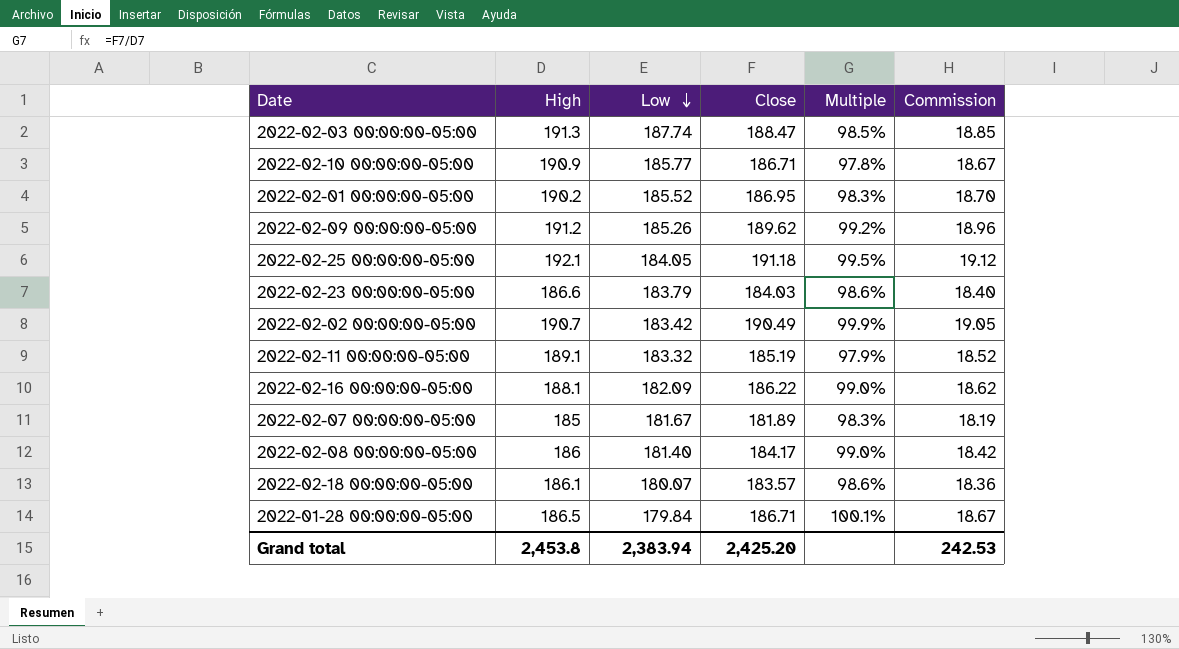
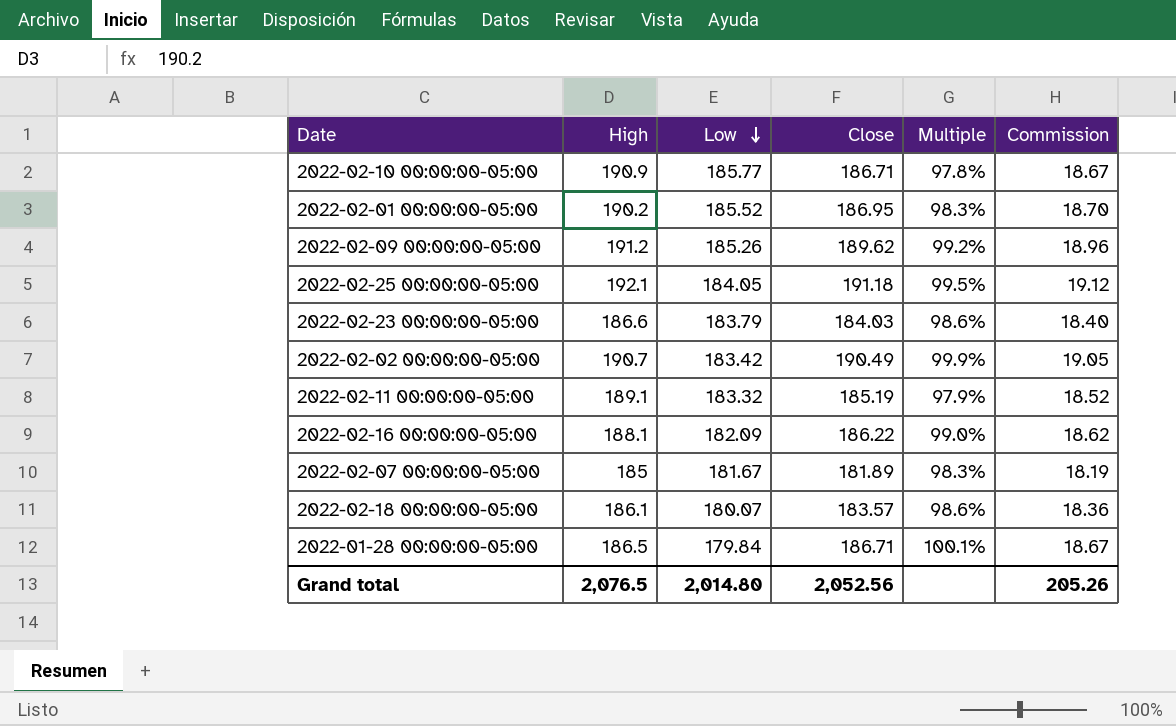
row 2022-02-03 00:00:00-05:00: 191.3 | 187.74 | 188.47 | 98.5% | 18.85 -> none
row 2022-02-08 00:00:00-05:00: 186 | 181.40 | 184.17 | 99.0% | 18.42 -> none
Grand total | High: 2,453.8 -> 2,076.5
Grand total | Low: 2,383.94 -> 2,014.80
Grand total | Close: 2,425.20 -> 2,052.56
Grand total | Commission: 242.53 -> 205.26

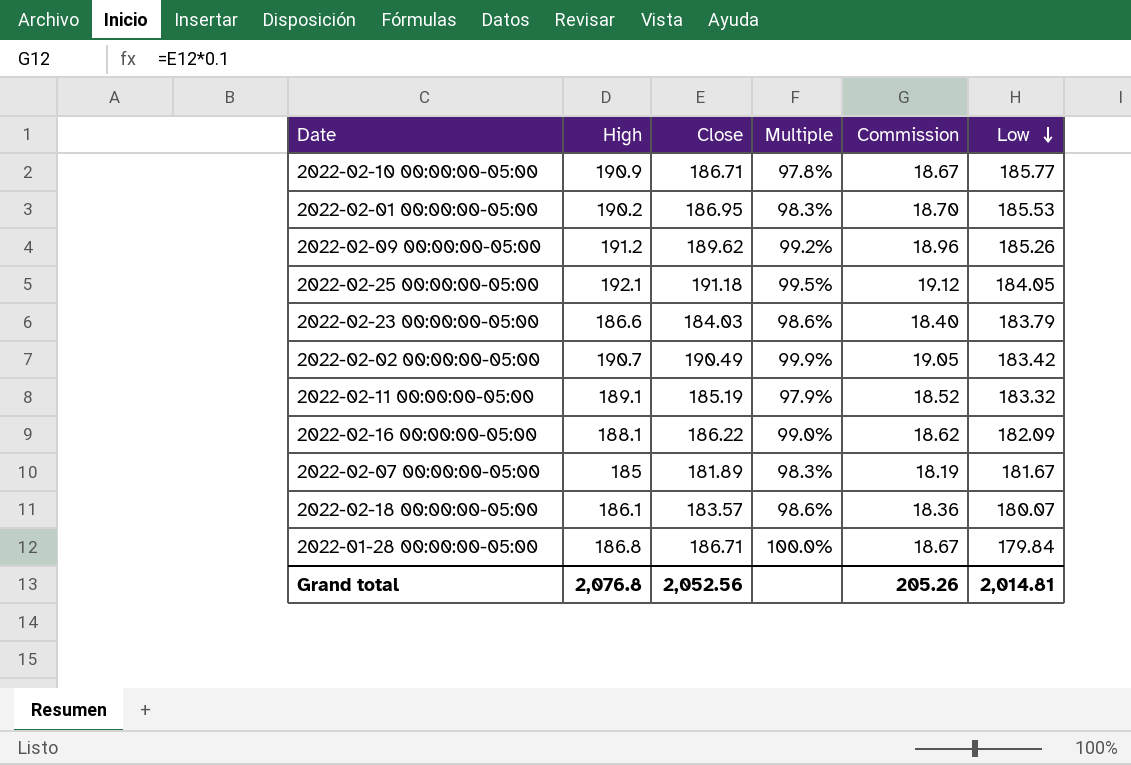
column Low | position: 3 -> 6
2022-02-01 00:00:00-05:00 | Low: 185.52 -> 185.53
2022-01-28 00:00:00-05:00 | High: 186.5 -> 186.8
2022-01-28 00:00:00-05:00 | Multiple: 100.1% -> 100.0%
Grand total | High: 2,076.5 -> 2,076.8
Grand total | Low: 2,014.80 -> 2,014.81

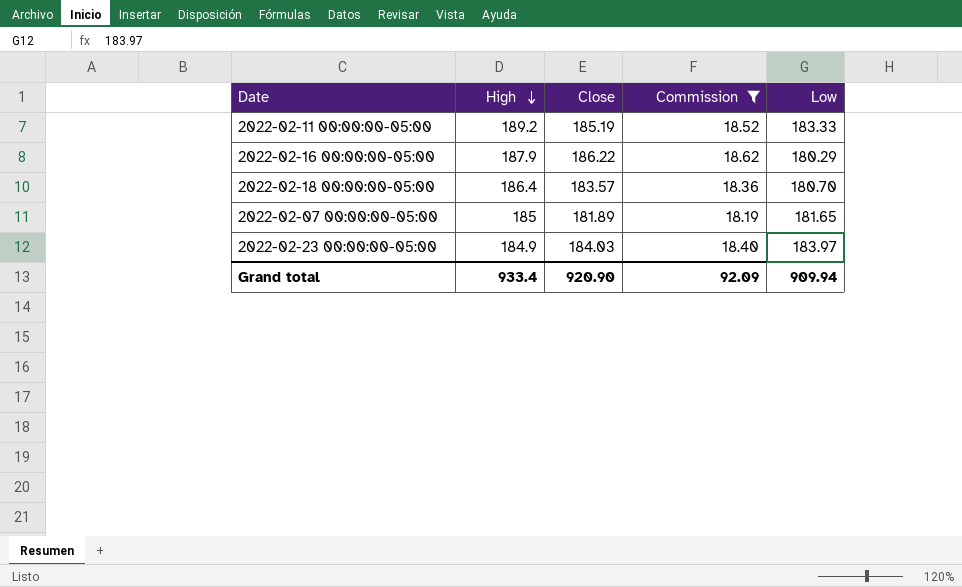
filter: none -> Commission <= 18.62
row order: Low descending -> High descending
column Multiple | formula: [Close] / [High] -> none
2022-02-11 00:00:00-05:00 | High: 189.1 -> 189.2
2022-02-11 00:00:00-05:00 | Low: 183.32 -> 183.33
2022-02-16 00:00:00-05:00 | High: 188.1 -> 187.9
2022-02-16 00:00:00-05:00 | Low: 182.09 -> 180.29
2022-02-18 00:00:00-05:00 | High: 186.1 -> 186.4
2022-02-18 00:00:00-05:00 | Low: 180.07 -> 180.70
2022-02-07 00:00:00-05:00 | Low: 181.67 -> 181.65
2022-02-23 00:00:00-05:00 | High: 186.6 -> 184.9
2022-02-23 00:00:00-05:00 | Low: 183.79 -> 183.97
Grand total | High: 2,076.8 -> 933.4
Grand total | Close: 2,052.56 -> 920.90
Grand total | Commission: 205.26 -> 92.09
Grand total | Low: 2,014.81 -> 909.94

